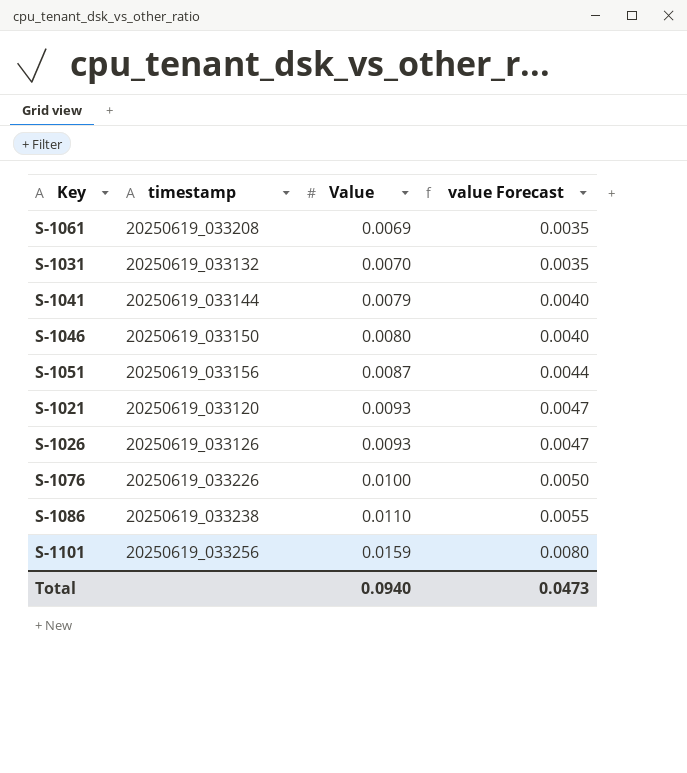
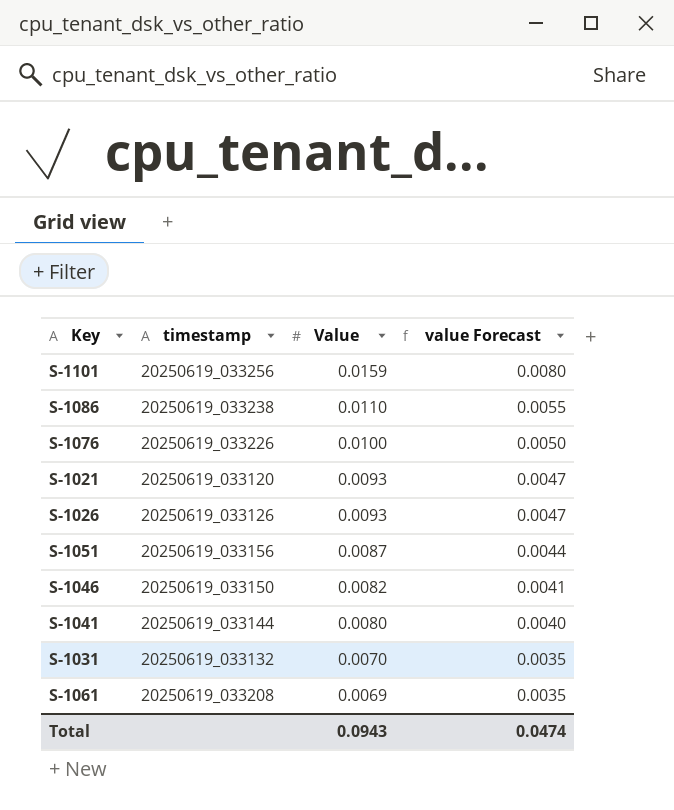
row order: Value ascending -> Value descending
S-1046 | Value: 0.0080 -> 0.0082
S-1046 | value Forecast: 0.0040 -> 0.0041
S-1041 | Value: 0.0079 -> 0.0080
Total | Value: 0.0940 -> 0.0943
Total | value Forecast: 0.0473 -> 0.0474

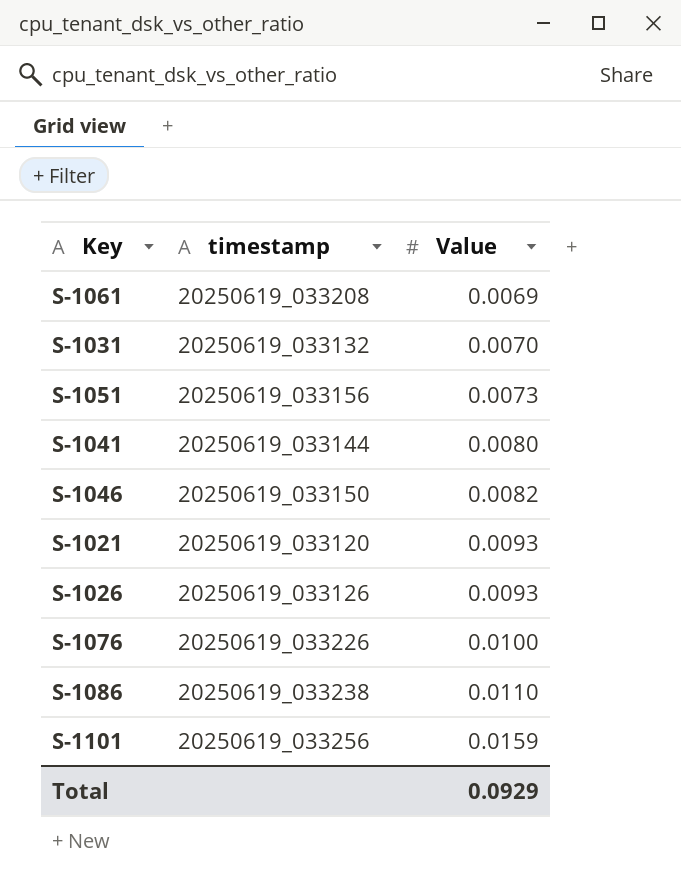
row order: Value descending -> Value ascending
column value Forecast | formula: [Value] * 0.5 -> none
S-1051 | Value: 0.0087 -> 0.0073
Total | Value: 0.0943 -> 0.0929

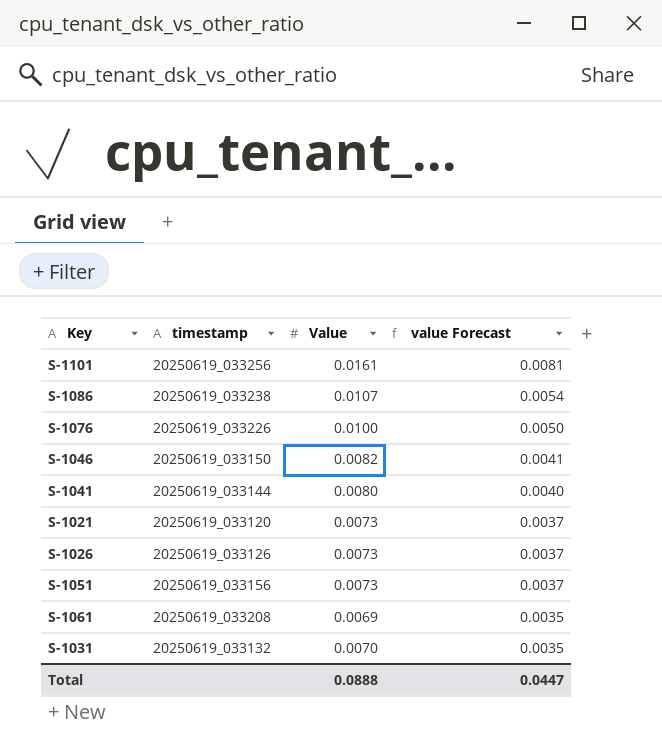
row order: Value ascending -> value Forecast descending
column value Forecast | formula: none -> [Value] * 0.5
S-1101 | Value: 0.0159 -> 0.0161
S-1086 | Value: 0.0110 -> 0.0107
S-1021 | Value: 0.0093 -> 0.0073
S-1026 | Value: 0.0093 -> 0.0073
Total | Value: 0.0929 -> 0.0888

